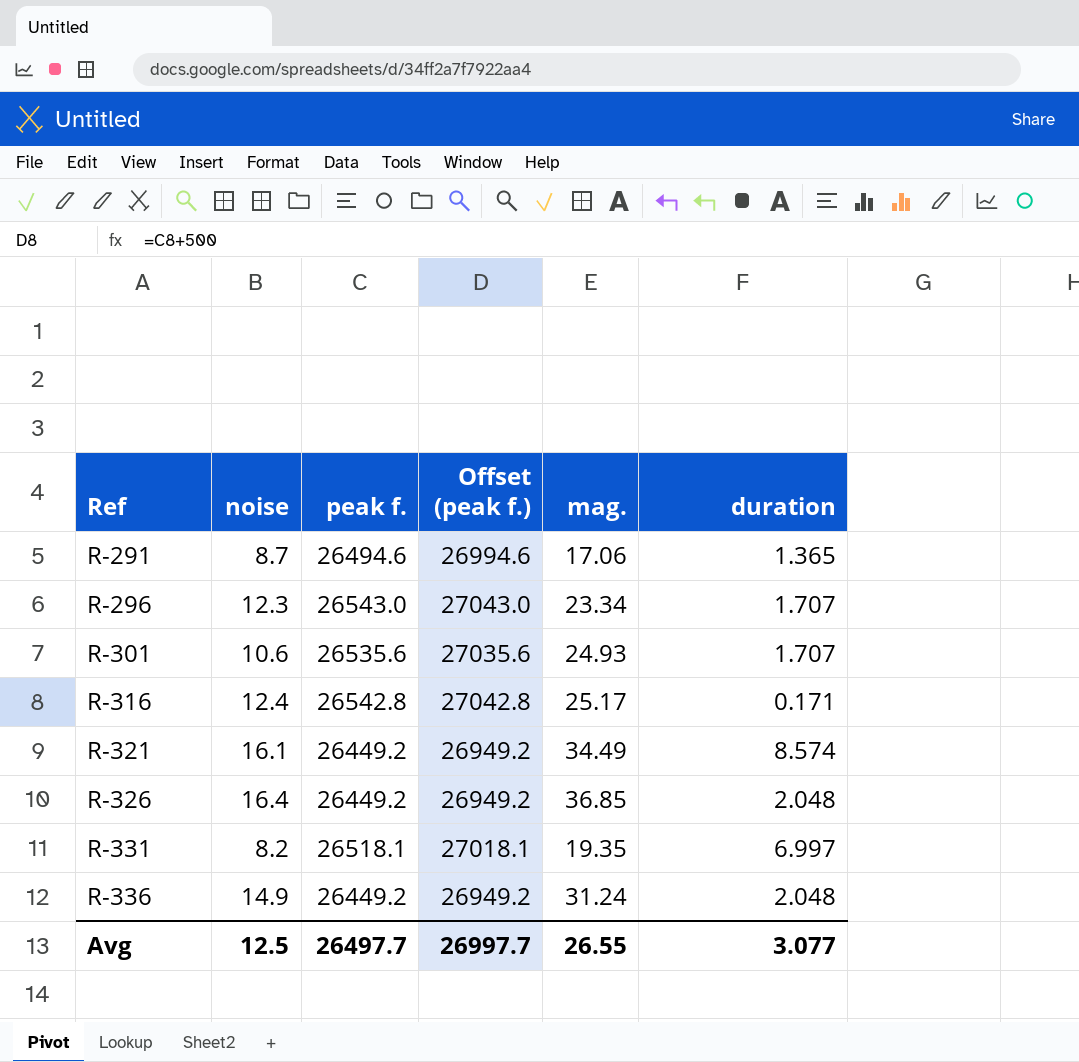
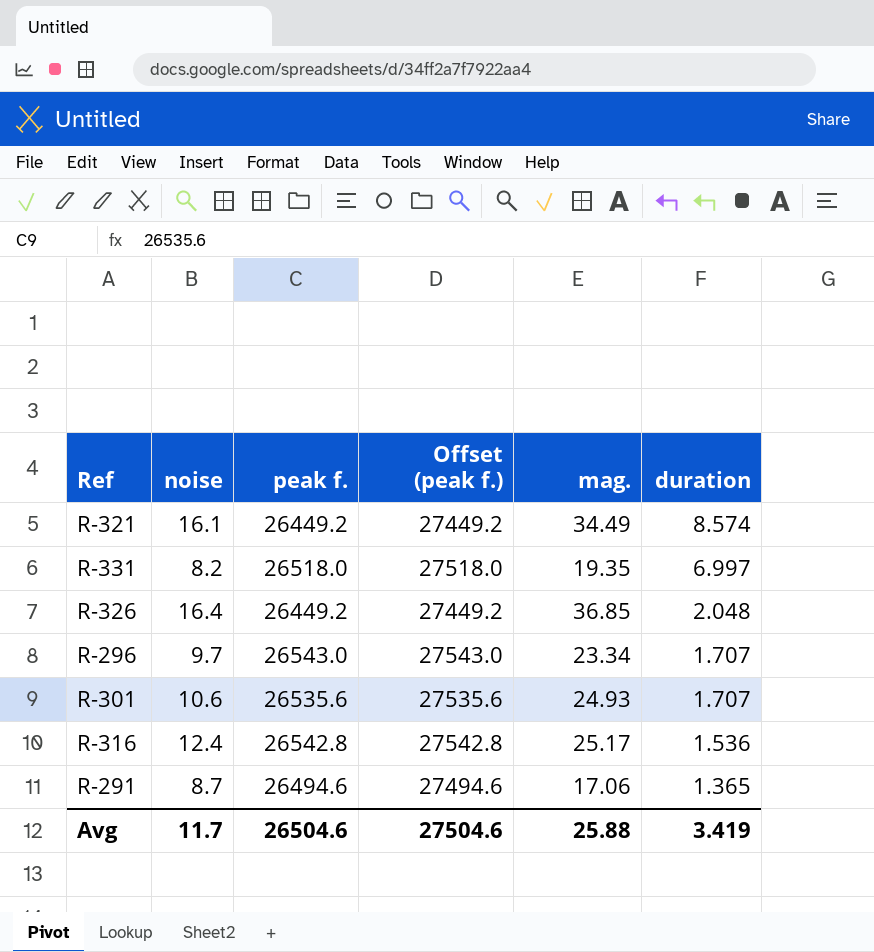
row order: Ref ascending -> duration descending
column Offset (peak f.) | formula: [peak f.] + 500 -> [peak f.] + 1000
row R-336: 14.9 | 26449.2 | 26949.2 | 31.24 | 2.048 -> none
R-331 | peak f.: 26518.1 -> 26518.0
R-296 | noise: 12.3 -> 9.7
R-316 | duration: 0.171 -> 1.536
Avg | noise: 12.5 -> 11.7
Avg | peak f.: 26497.7 -> 26504.6
Avg | Offset (peak f.): 26997.7 -> 27504.6
Avg | mag.: 26.55 -> 25.88
Avg | duration: 3.077 -> 3.419

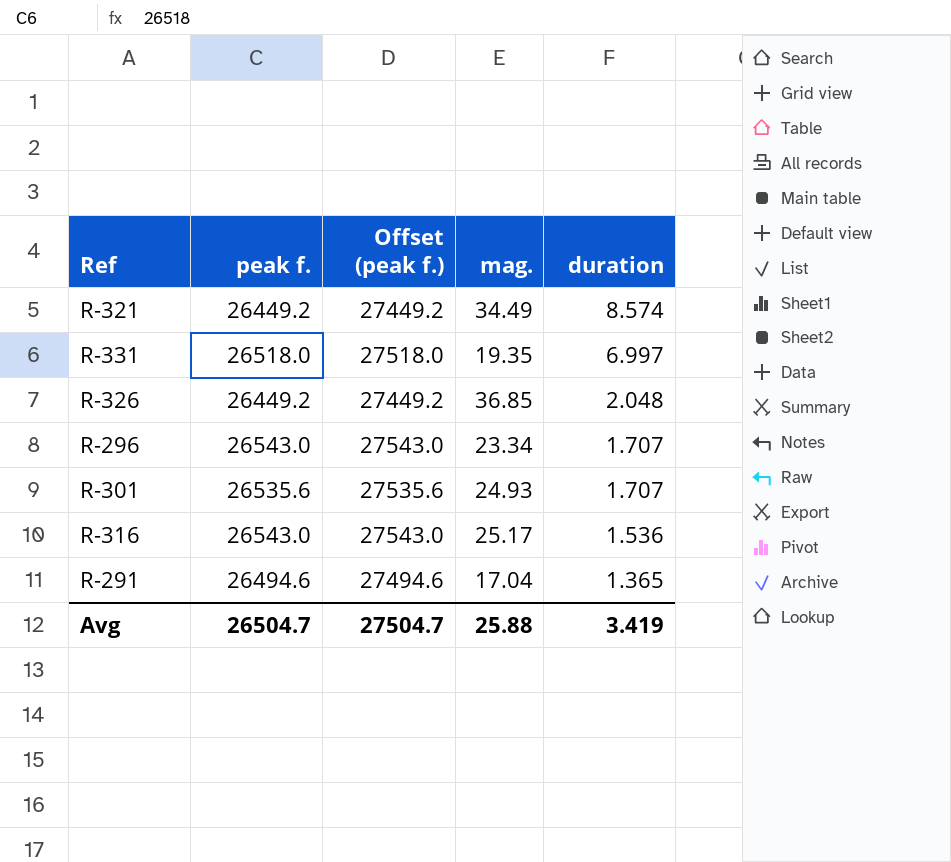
column noise | position: 2 -> none
R-316 | peak f.: 26542.8 -> 26543.0
R-316 | Offset (peak f.): 27542.8 -> 27543.0
R-291 | mag.: 17.06 -> 17.04
Avg | peak f.: 26504.6 -> 26504.7
Avg | Offset (peak f.): 27504.6 -> 27504.7

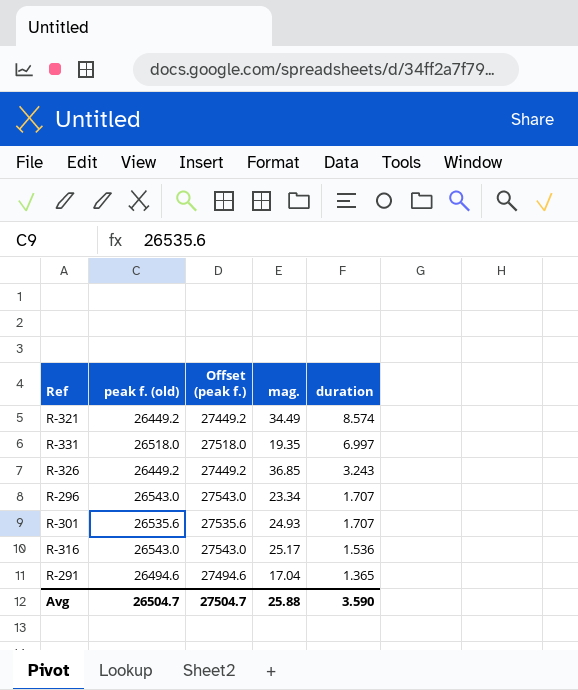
column name: peak f. -> peak f. (old)
R-326 | duration: 2.048 -> 3.243
Avg | duration: 3.419 -> 3.590

